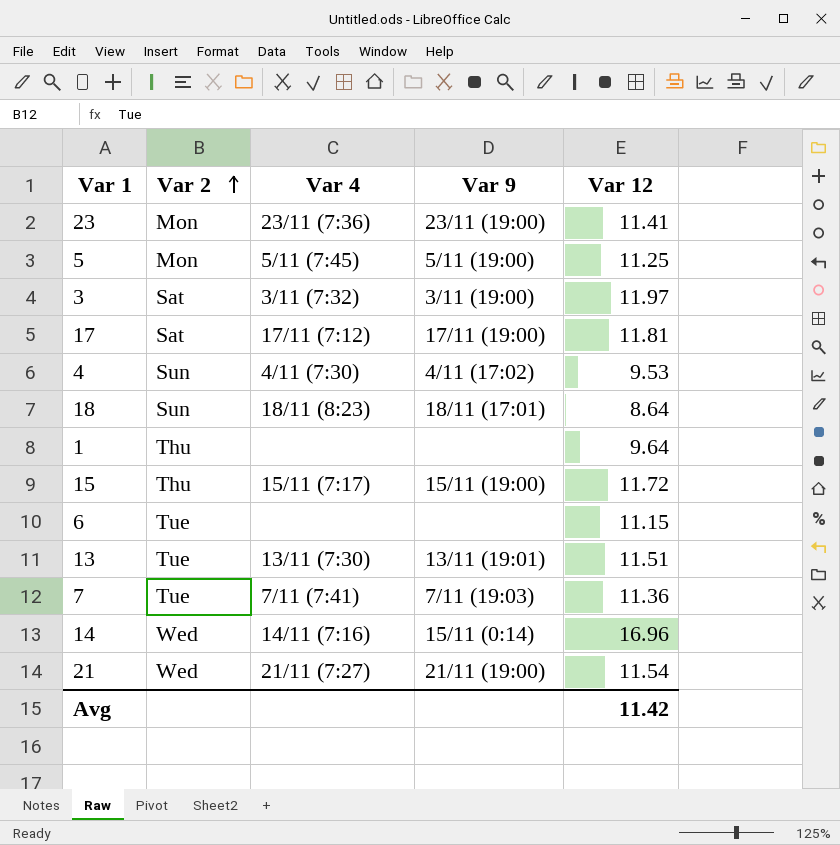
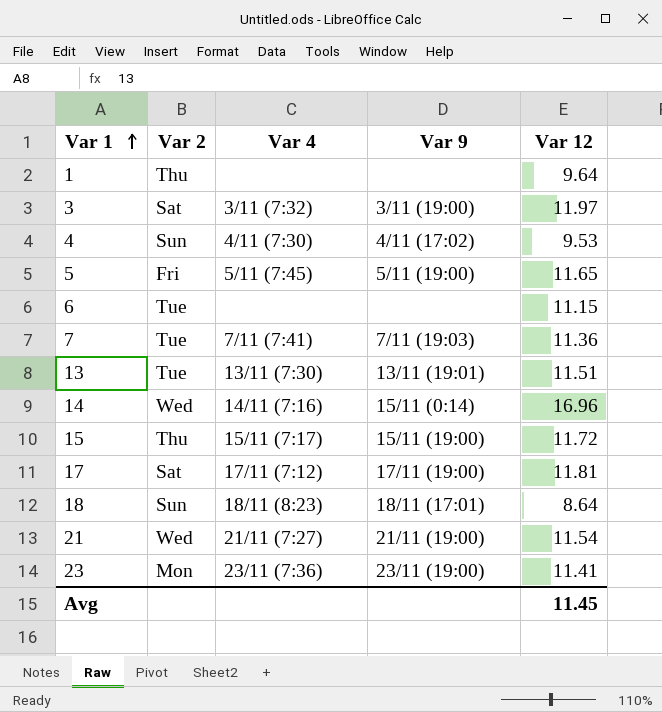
row order: Var 2 ascending -> Var 1 ascending
5 | Var 2: Mon -> Fri
5 | Var 12: 11.25 -> 11.65
Avg | Var 12: 11.42 -> 11.45

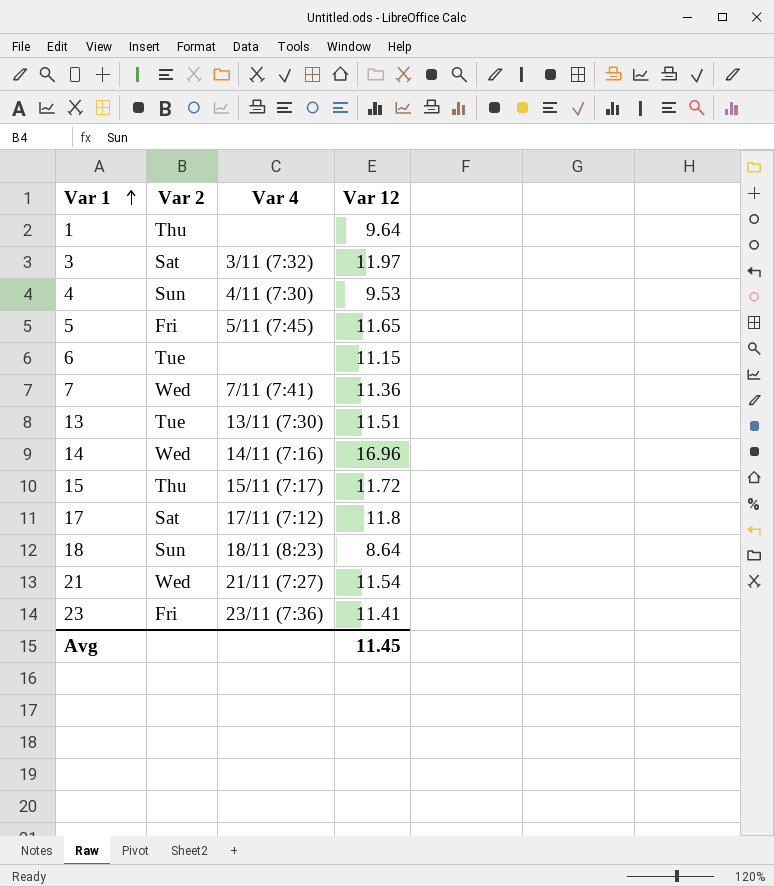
column Var 9 | position: 4 -> none
7 | Var 2: Tue -> Wed
17 | Var 12: 11.81 -> 11.8
23 | Var 2: Mon -> Fri

